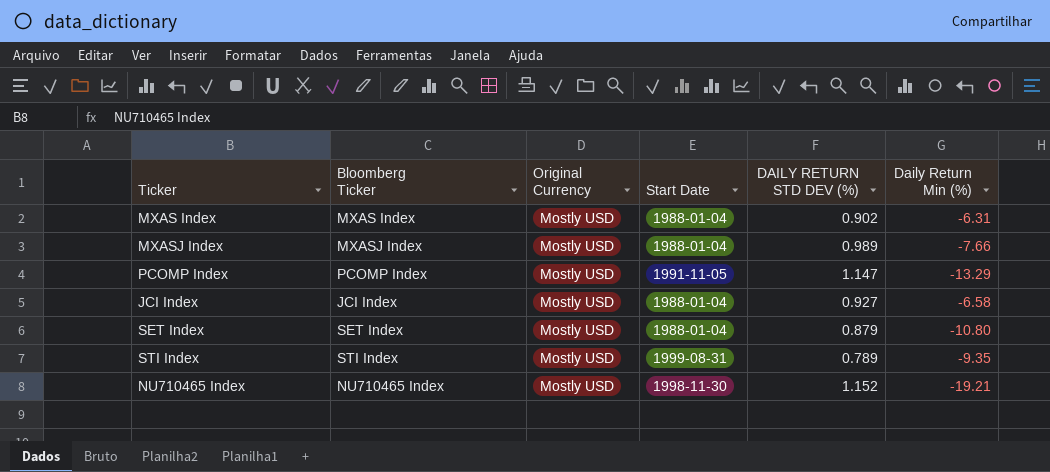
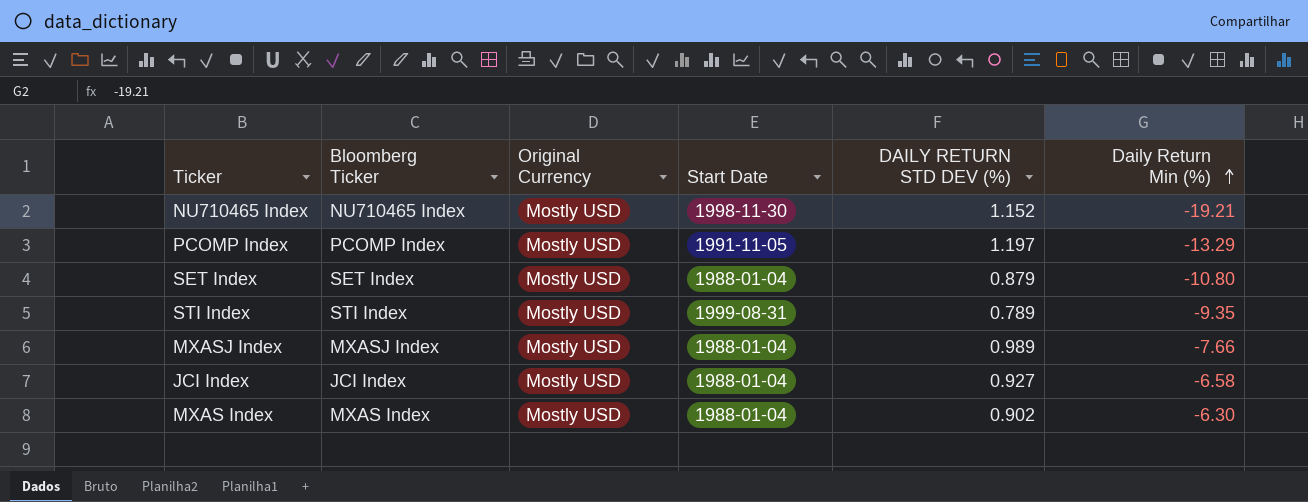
row order: none -> Daily Return Min (%) ascending
PCOMP Index | DAILY RETURN STD DEV (%): 1.147 -> 1.197
MXAS Index | Daily Return Min (%): -6.31 -> -6.30

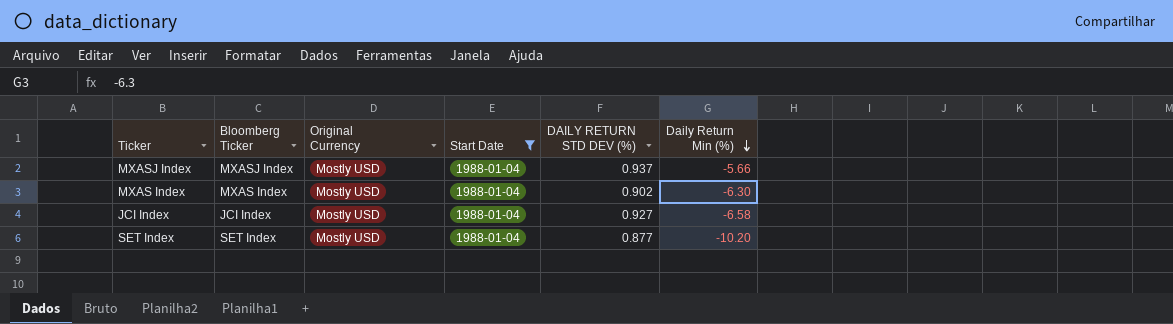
filter: none -> Start Date = 1988-01-04
row order: Daily Return Min (%) ascending -> Daily Return Min (%) descending
MXASJ Index | DAILY RETURN STD DEV (%): 0.989 -> 0.937
MXASJ Index | Daily Return Min (%): -7.66 -> -5.66
SET Index | DAILY RETURN STD DEV (%): 0.879 -> 0.877
SET Index | Daily Return Min (%): -10.80 -> -10.20

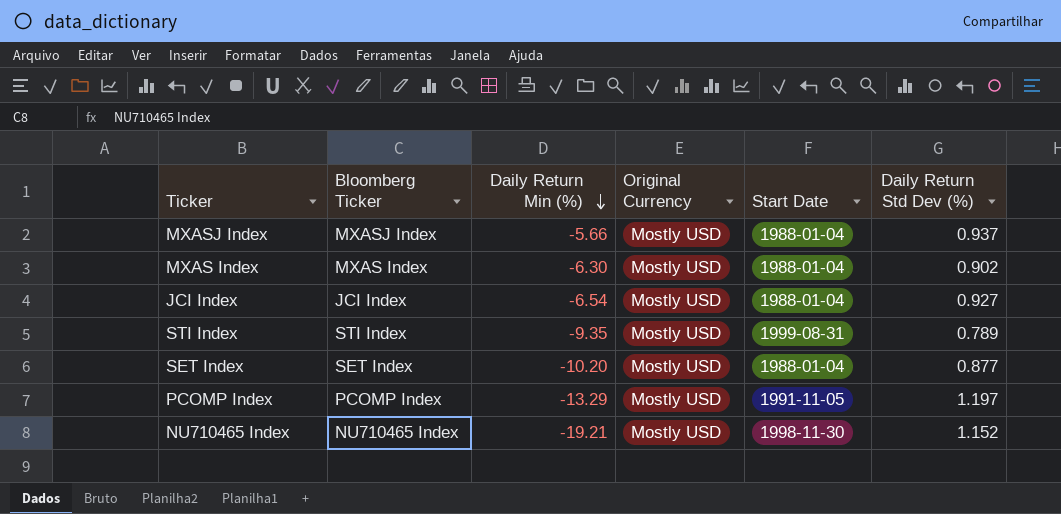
filter: Start Date = 1988-01-04 -> none
column Daily Return Min (%) | position: 6 -> 3
column name: DAILY RETURN STD DEV (%) -> Daily Return Std Dev (%)
JCI Index | Daily Return Min (%): -6.58 -> -6.54

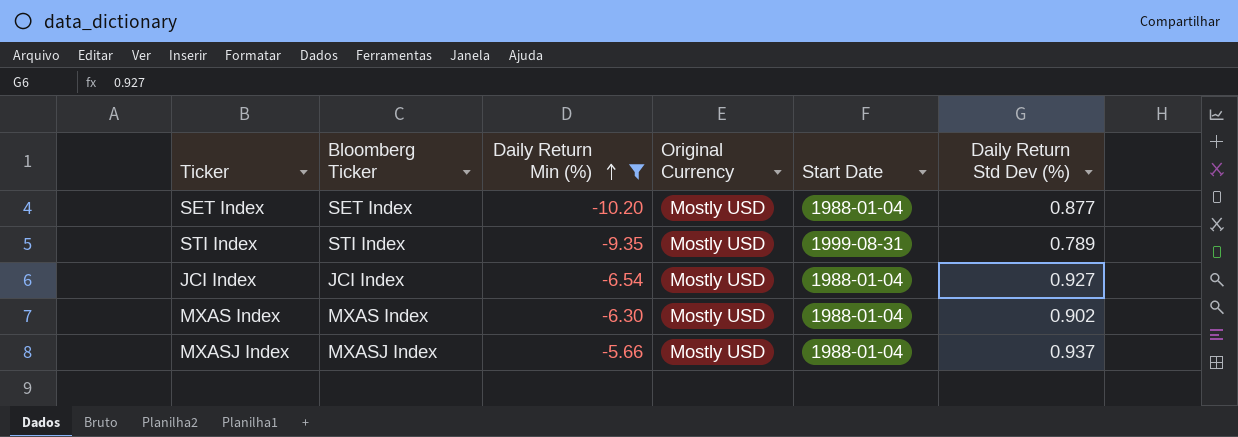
filter: none -> Daily Return Min (%) >= -10.20
row order: Daily Return Min (%) descending -> Daily Return Min (%) ascending

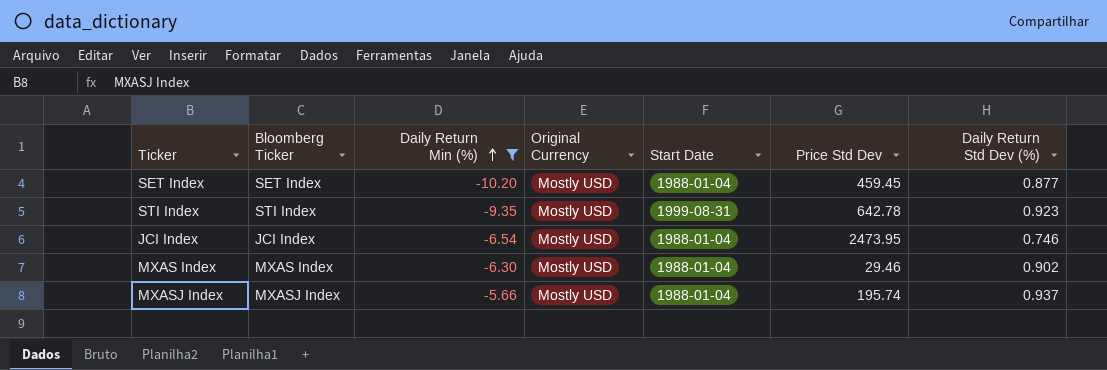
column Price Std Dev | position: none -> 6
STI Index | Daily Return Std Dev (%): 0.789 -> 0.923
JCI Index | Daily Return Std Dev (%): 0.927 -> 0.746

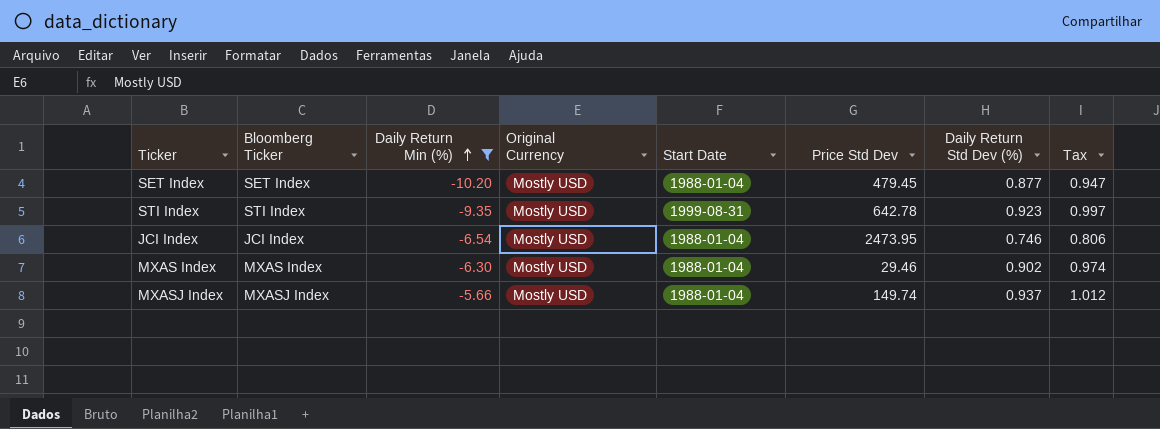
column Tax | formula: none -> [Daily Return Std Dev (%)] * 1.08
SET Index | Price Std Dev: 459.45 -> 479.45
MXASJ Index | Price Std Dev: 195.74 -> 149.74

